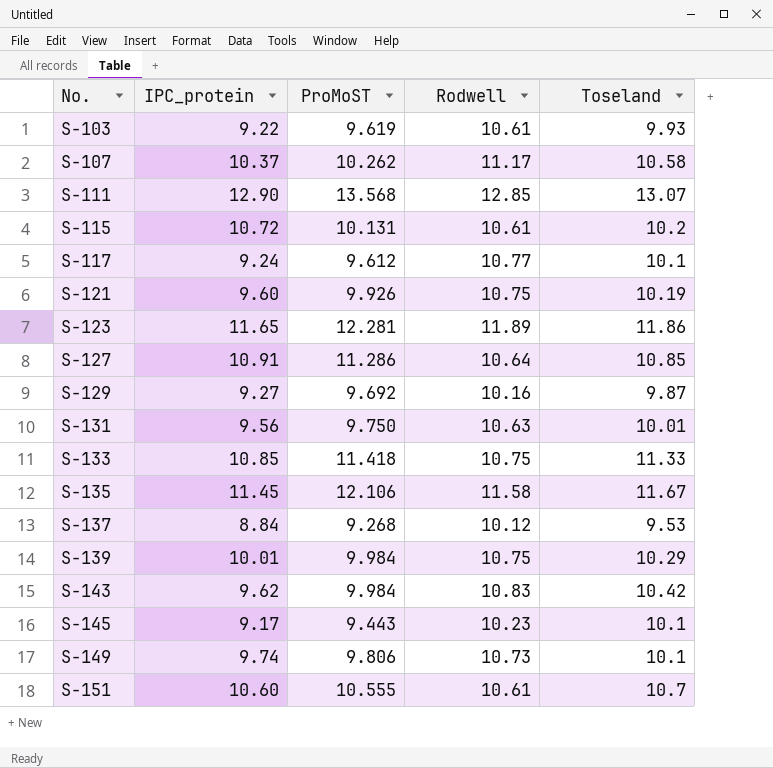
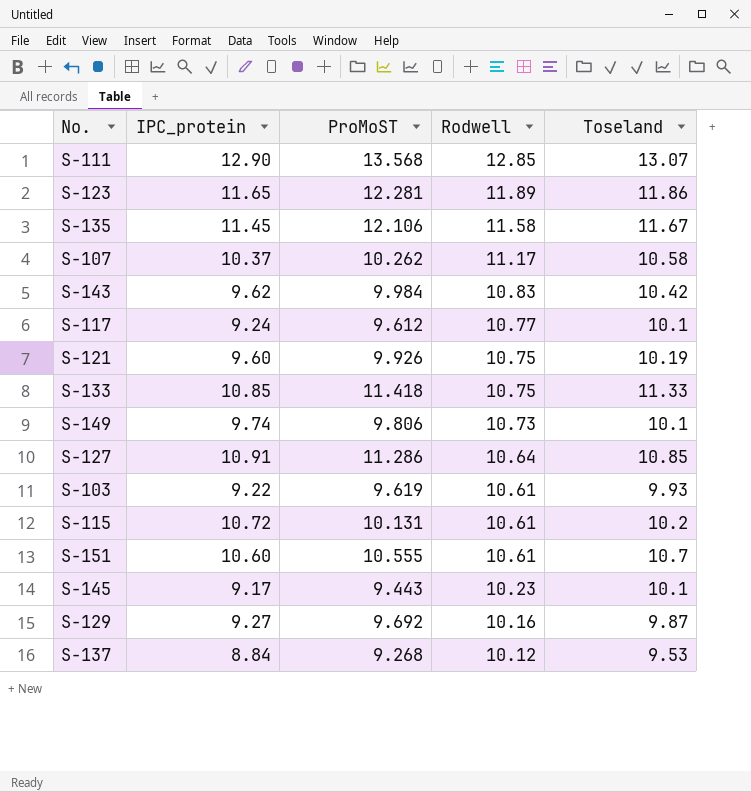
row order: No. ascending -> Rodwell descending
row S-131: 9.56 | 9.750 | 10.63 | 10.01 -> none
row S-139: 10.01 | 9.984 | 10.75 | 10.29 -> none

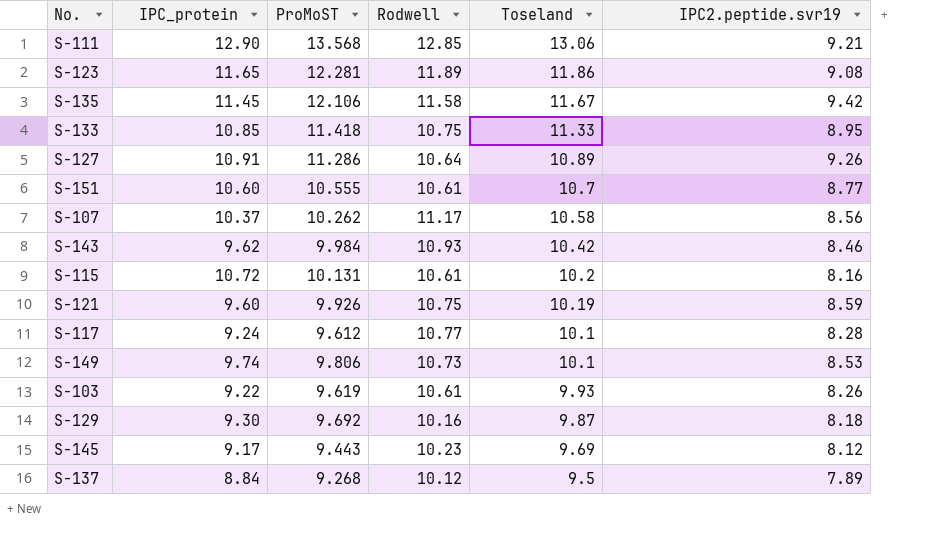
row order: Rodwell descending -> Toseland descending
column IPC2.peptide.svr19 | position: none -> 6
S-111 | Toseland: 13.07 -> 13.06
S-127 | Toseland: 10.85 -> 10.89
S-143 | Rodwell: 10.83 -> 10.93
S-129 | IPC_protein: 9.27 -> 9.30
S-145 | Toseland: 10.1 -> 9.69
S-137 | Toseland: 9.53 -> 9.5

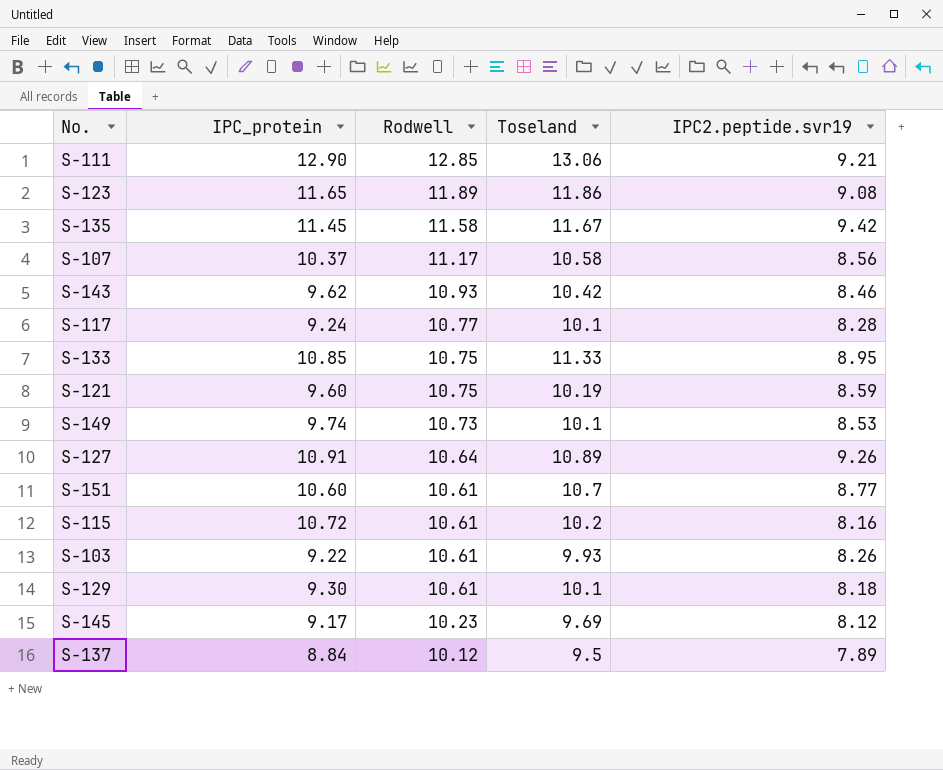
row order: Toseland descending -> Rodwell descending
column ProMoST | position: 3 -> none
S-129 | Rodwell: 10.16 -> 10.61
S-129 | Toseland: 9.87 -> 10.1

